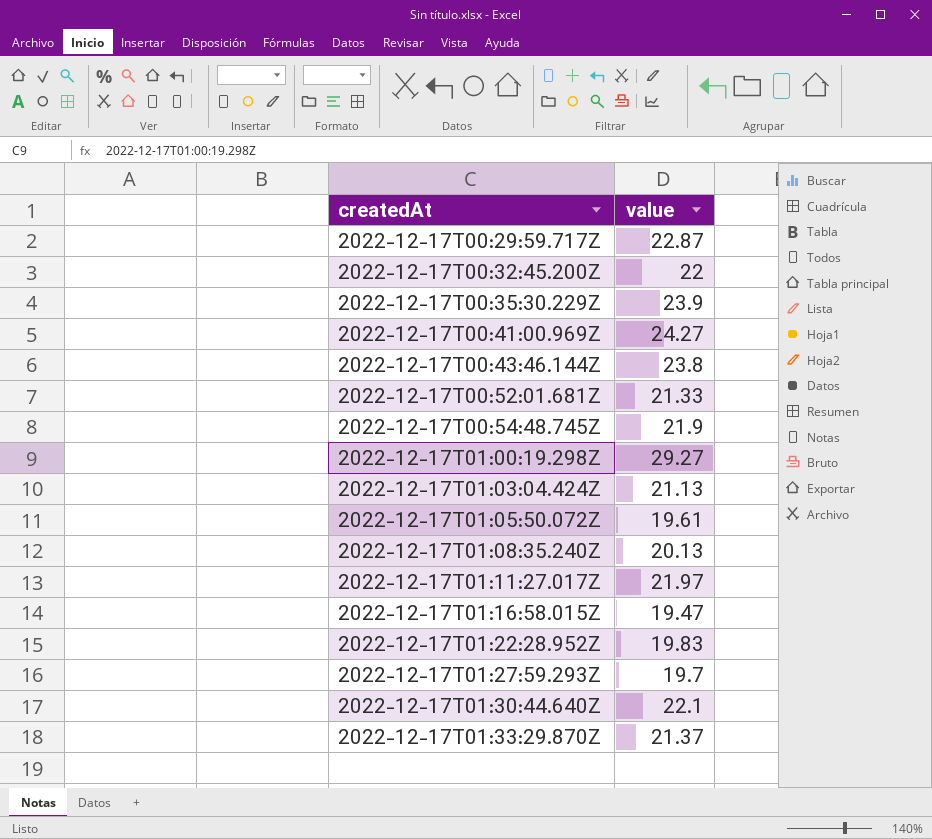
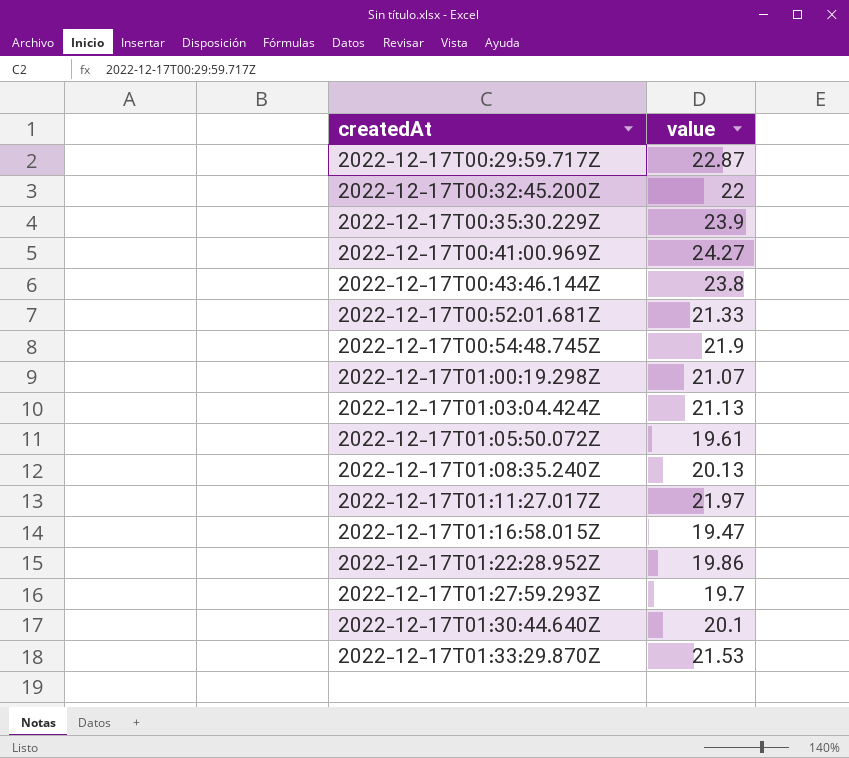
2022-12-17T01:00:19.298Z | value: 29.27 -> 21.07
2022-12-17T01:22:28.952Z | value: 19.83 -> 19.86
2022-12-17T01:30:44.640Z | value: 22.1 -> 20.1
2022-12-17T01:33:29.870Z | value: 21.37 -> 21.53

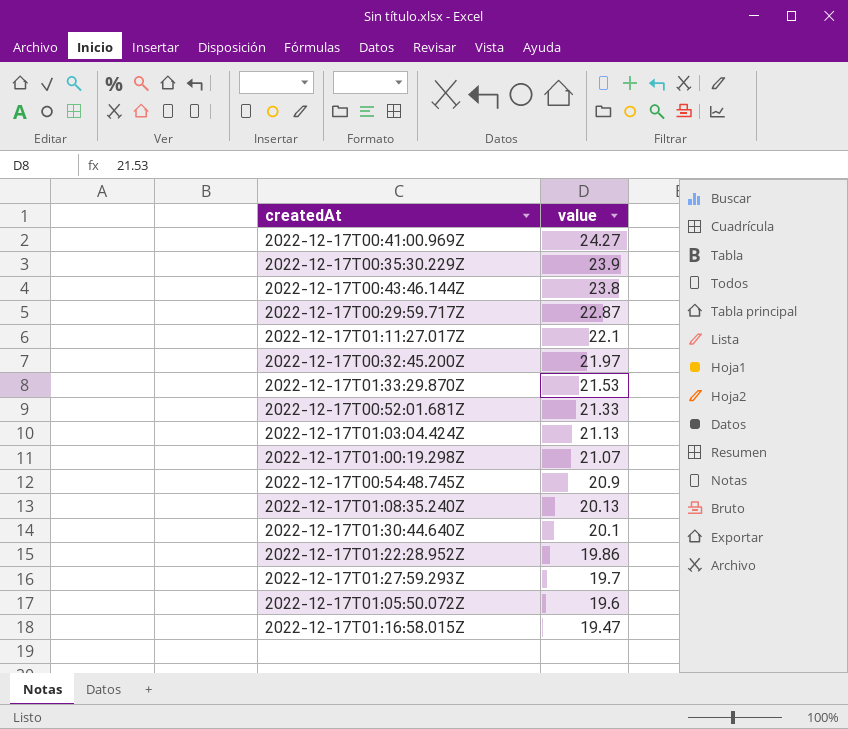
row order: createdAt ascending -> value descending
2022-12-17T01:11:27.017Z | value: 21.97 -> 22.1
2022-12-17T00:32:45.200Z | value: 22 -> 21.97
2022-12-17T00:54:48.745Z | value: 21.9 -> 20.9
2022-12-17T01:05:50.072Z | value: 19.61 -> 19.6

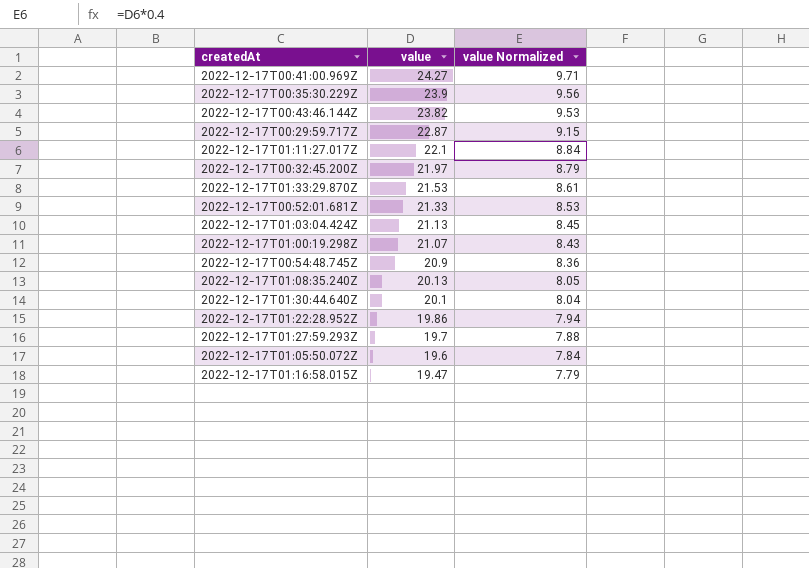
column value Normalized | formula: none -> [value] * 0.4
2022-12-17T00:43:46.144Z | value: 23.8 -> 23.82

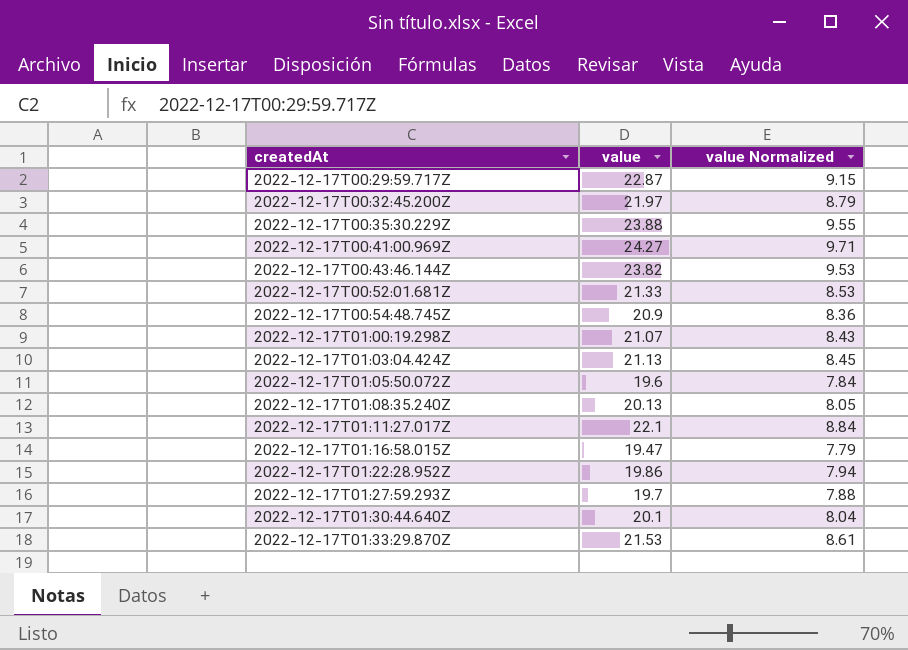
row order: value descending -> createdAt ascending
2022-12-17T00:35:30.229Z | value: 23.9 -> 23.88
2022-12-17T00:35:30.229Z | value Normalized: 9.56 -> 9.55

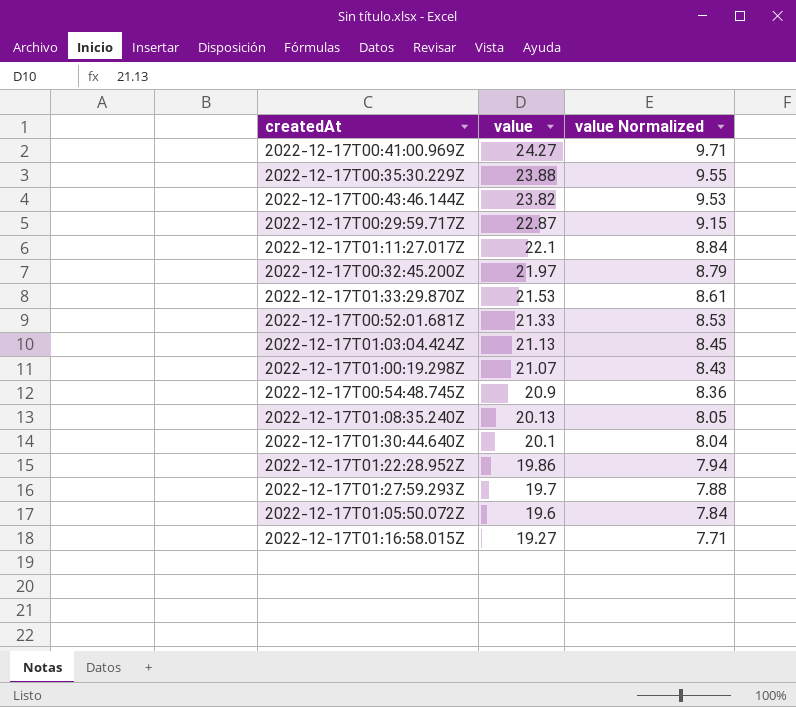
row order: createdAt ascending -> value descending
2022-12-17T01:16:58.015Z | value: 19.47 -> 19.27
2022-12-17T01:16:58.015Z | value Normalized: 7.79 -> 7.71

